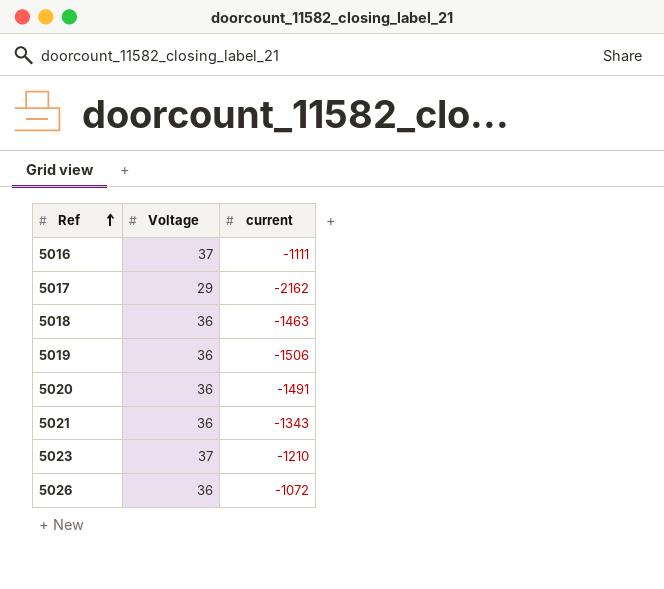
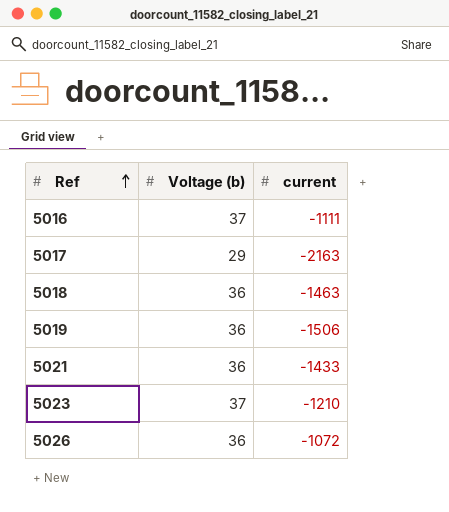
column name: Voltage -> Voltage (b)
row 5020: 36 | -1491 -> none
5017 | current: -2162 -> -2163
5021 | current: -1343 -> -1433

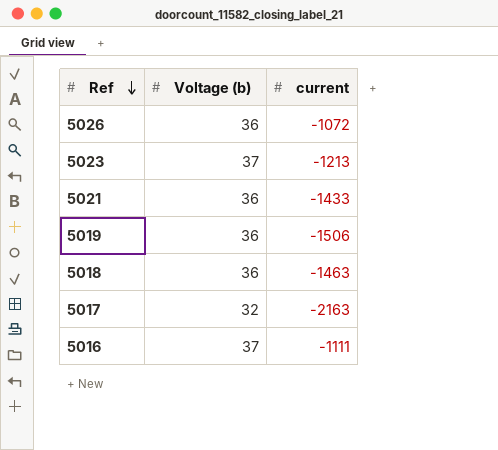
row order: Ref ascending -> Ref descending
5023 | current: -1210 -> -1213
5017 | Voltage (b): 29 -> 32

